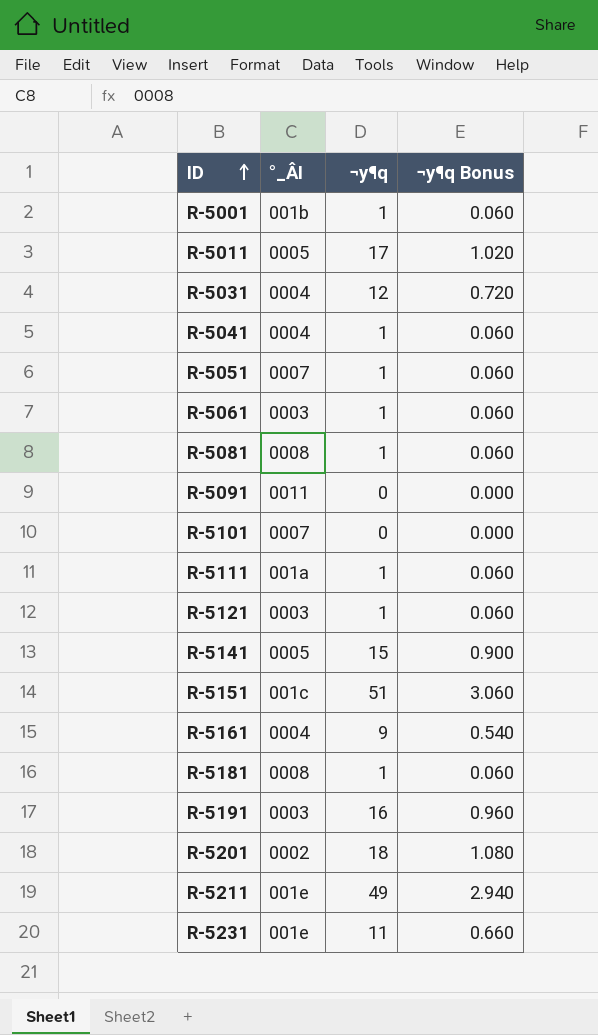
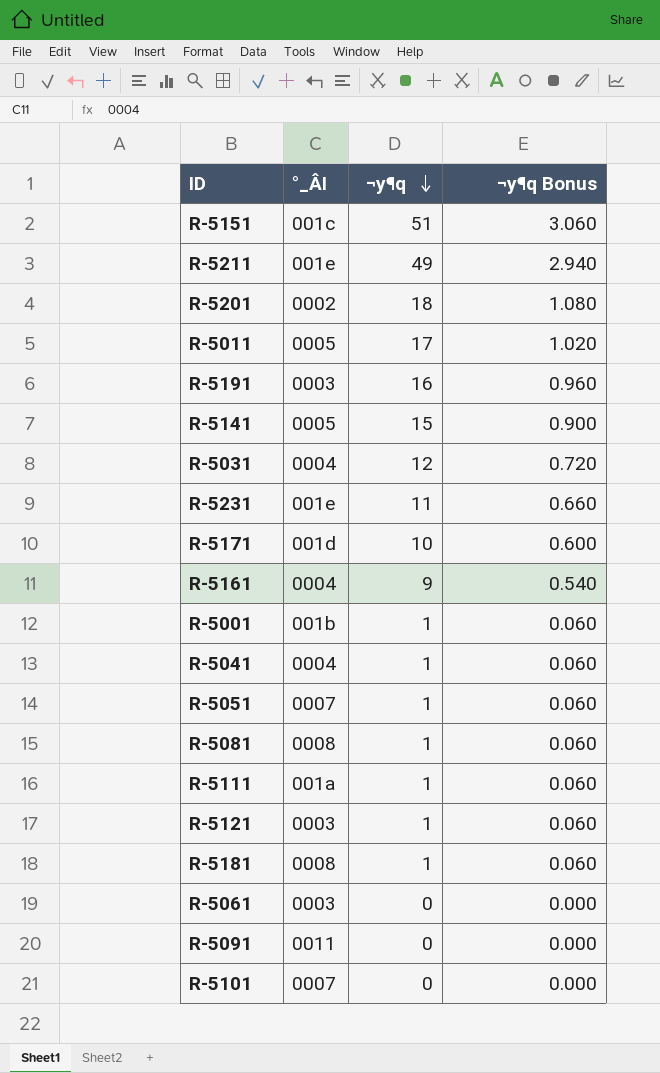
row order: ID ascending -> ¬y¶q descending
row R-5171: none -> 001d | 10 | 0.600
R-5061 | ¬y¶q: 1 -> 0
R-5061 | ¬y¶q Bonus: 0.060 -> 0.000

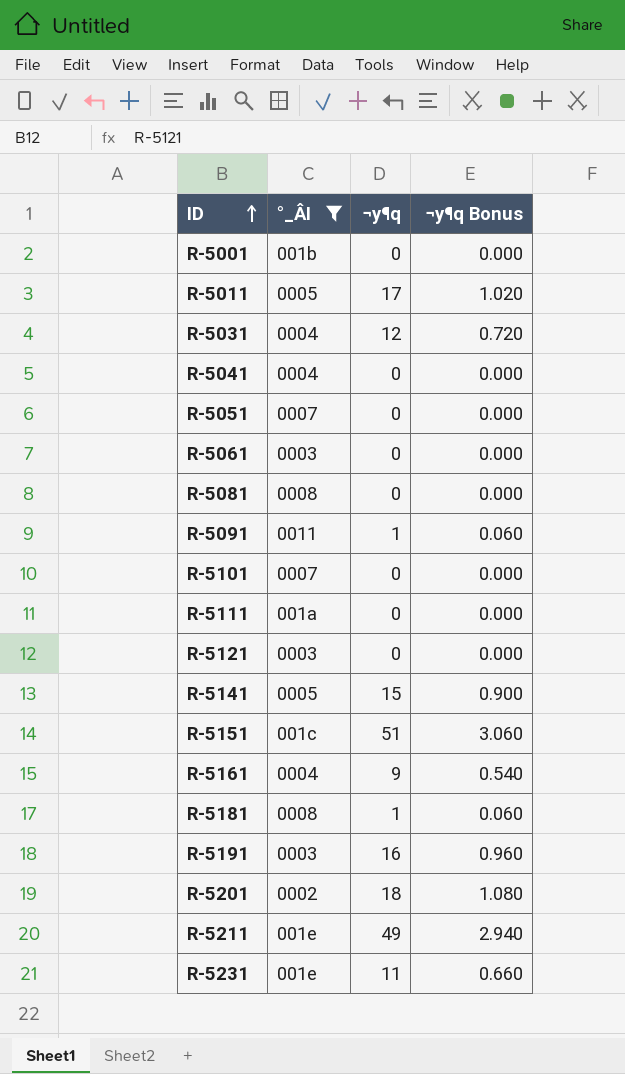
filter: none -> °_ÂI != 001d
row order: ¬y¶q descending -> ID ascending
R-5001 | ¬y¶q: 1 -> 0
R-5001 | ¬y¶q Bonus: 0.060 -> 0.000
R-5041 | ¬y¶q: 1 -> 0
R-5041 | ¬y¶q Bonus: 0.060 -> 0.000
R-5051 | ¬y¶q: 1 -> 0
R-5051 | ¬y¶q Bonus: 0.060 -> 0.000
R-5081 | ¬y¶q: 1 -> 0
R-5081 | ¬y¶q Bonus: 0.060 -> 0.000
R-5091 | ¬y¶q: 0 -> 1
R-5091 | ¬y¶q Bonus: 0.000 -> 0.060
R-5111 | ¬y¶q: 1 -> 0
R-5111 | ¬y¶q Bonus: 0.060 -> 0.000
R-5121 | ¬y¶q: 1 -> 0
R-5121 | ¬y¶q Bonus: 0.060 -> 0.000

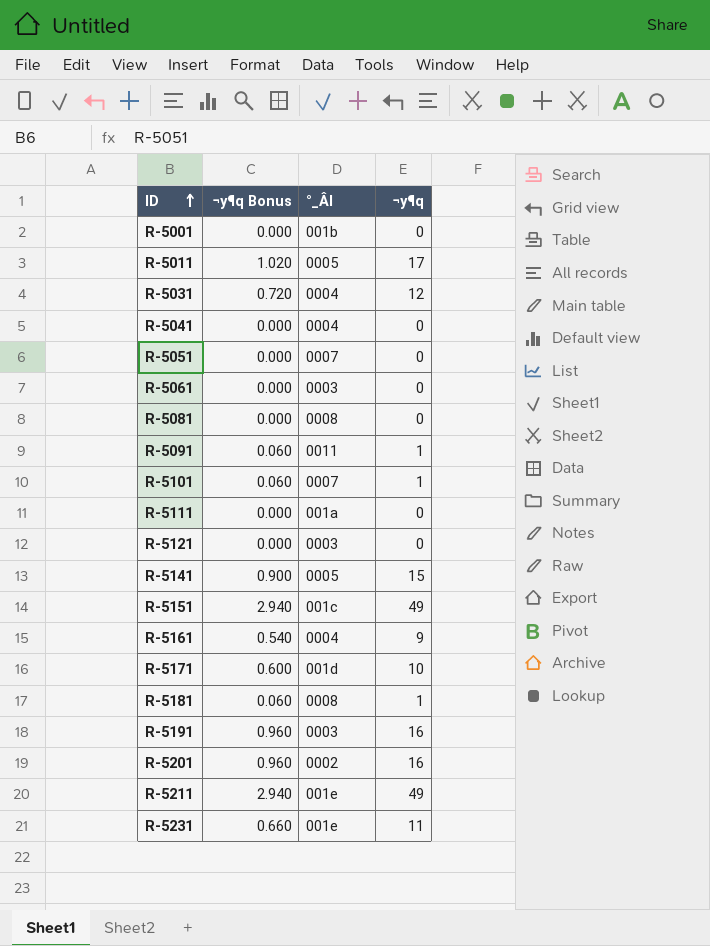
filter: °_ÂI != 001d -> none
column ¬y¶q Bonus | position: 4 -> 2
R-5101 | ¬y¶q Bonus: 0.000 -> 0.060
R-5101 | ¬y¶q: 0 -> 1
R-5151 | ¬y¶q Bonus: 3.060 -> 2.940
R-5151 | ¬y¶q: 51 -> 49
R-5201 | ¬y¶q Bonus: 1.080 -> 0.960
R-5201 | ¬y¶q: 18 -> 16

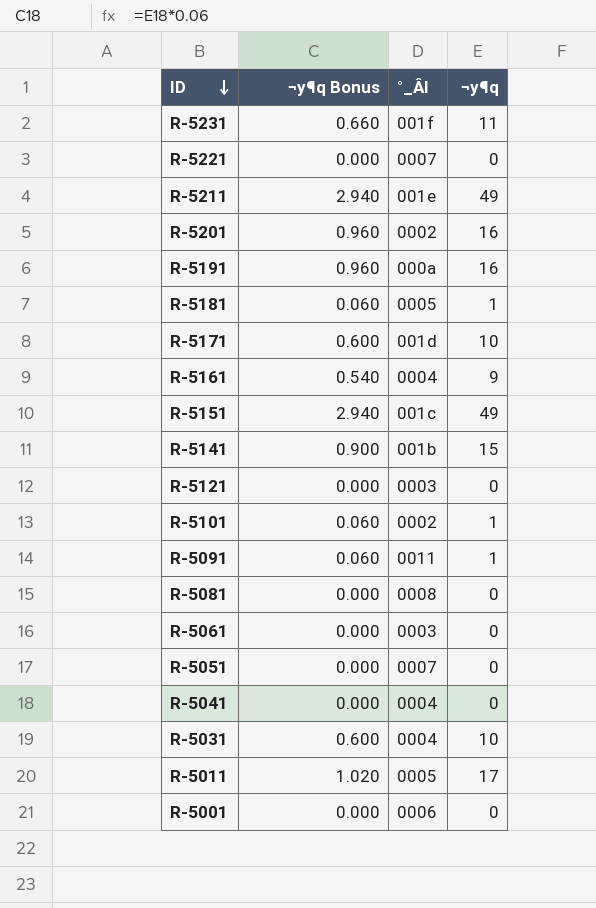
row order: ID ascending -> ID descending
row R-5111: 0.000 | 001a | 0 -> none
R-5231 | °_ÂI: 001e -> 001f
row R-5221: none -> 0.000 | 0007 | 0
R-5191 | °_ÂI: 0003 -> 000a
R-5181 | °_ÂI: 0008 -> 0005
R-5141 | °_ÂI: 0005 -> 001b
R-5101 | °_ÂI: 0007 -> 0002
R-5031 | ¬y¶q Bonus: 0.720 -> 0.600
R-5031 | ¬y¶q: 12 -> 10
R-5001 | °_ÂI: 001b -> 0006

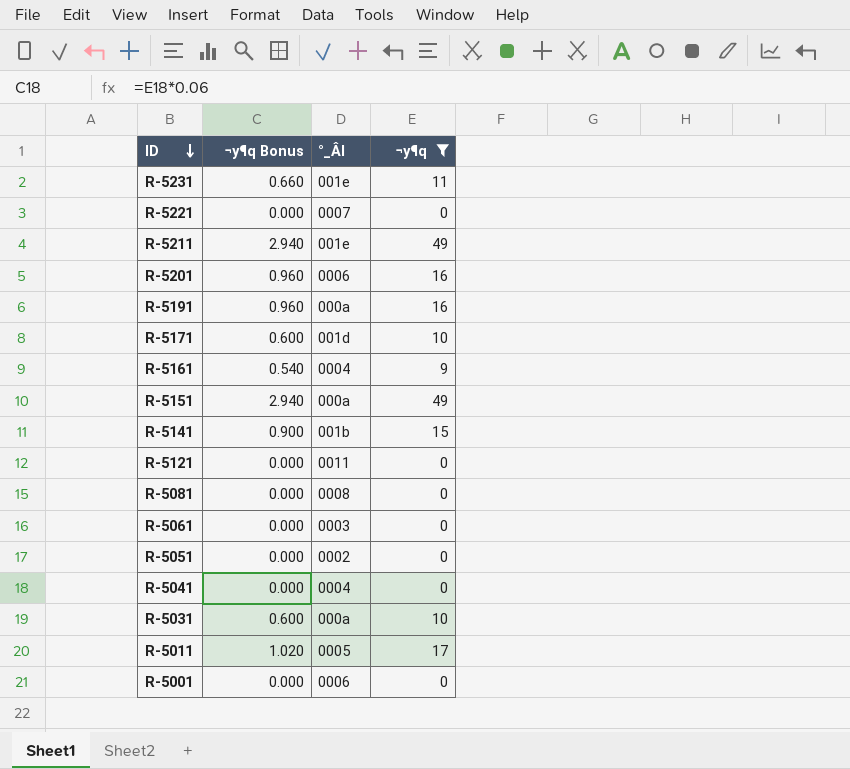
filter: none -> ¬y¶q != 1
R-5231 | °_ÂI: 001f -> 001e
R-5201 | °_ÂI: 0002 -> 0006
R-5151 | °_ÂI: 001c -> 000a
R-5121 | °_ÂI: 0003 -> 0011
R-5051 | °_ÂI: 0007 -> 0002
R-5031 | °_ÂI: 0004 -> 000a

